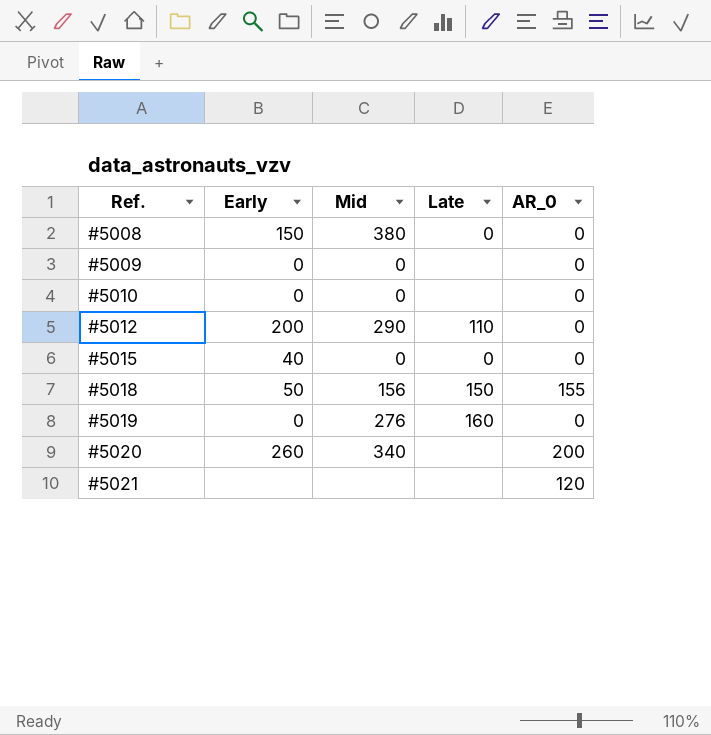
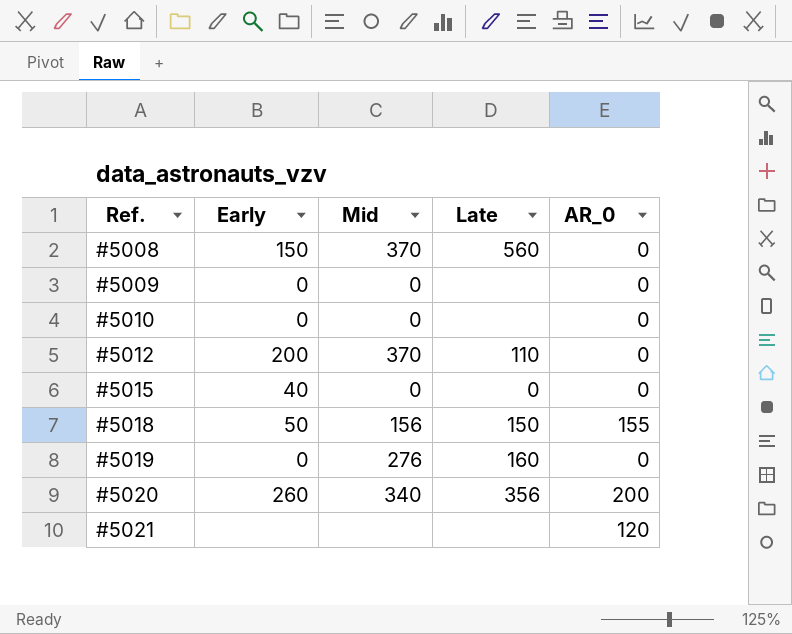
#5008 | Mid: 380 -> 370
#5008 | Late: 0 -> 560
#5012 | Mid: 290 -> 370
#5020 | Late: none -> 356

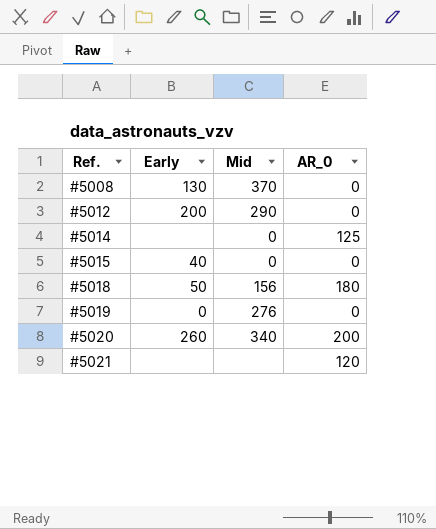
column Late | position: 4 -> none
row #5009: 0 | 0 | none | 0 -> none
row #5010: 0 | 0 | none | 0 -> none
#5008 | Early: 150 -> 130
#5012 | Mid: 370 -> 290
row #5014: none -> none | 0 | 125
#5018 | AR_0: 155 -> 180

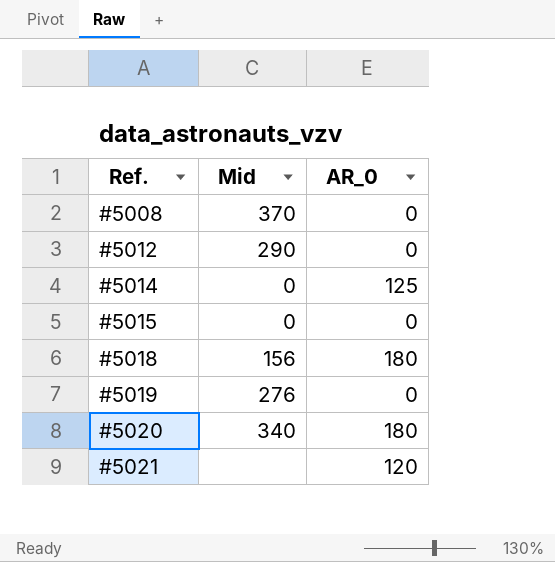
column Early | position: 2 -> none
#5020 | AR_0: 200 -> 180

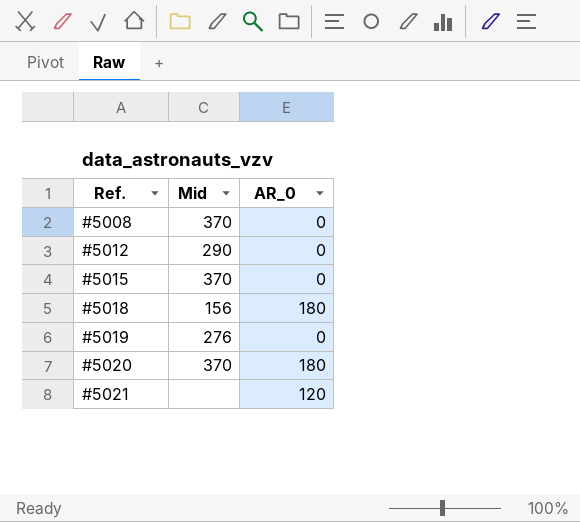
row #5014: 0 | 125 -> none
#5015 | Mid: 0 -> 370
#5020 | Mid: 340 -> 370

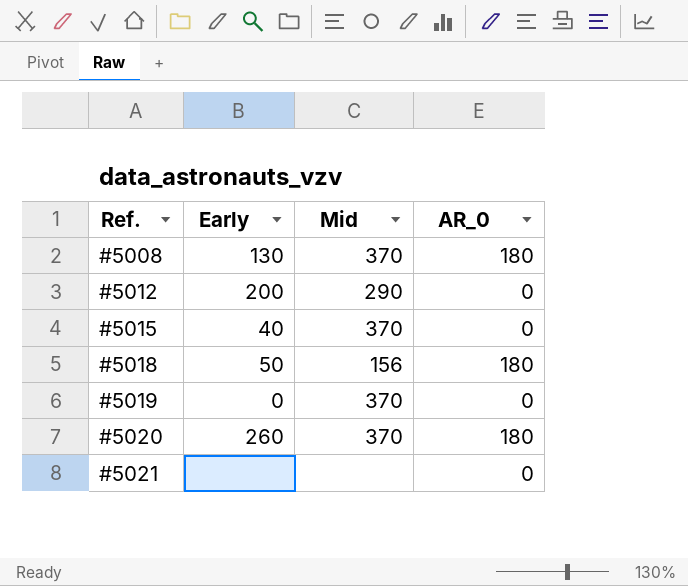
column Early | position: none -> 2
#5008 | AR_0: 0 -> 180
#5019 | Mid: 276 -> 370
#5021 | AR_0: 120 -> 0

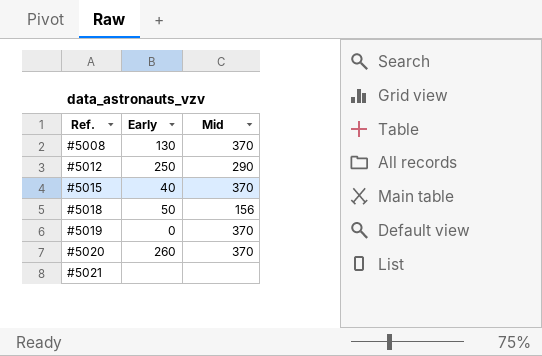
column AR_0 | position: 4 -> none
#5012 | Early: 200 -> 250

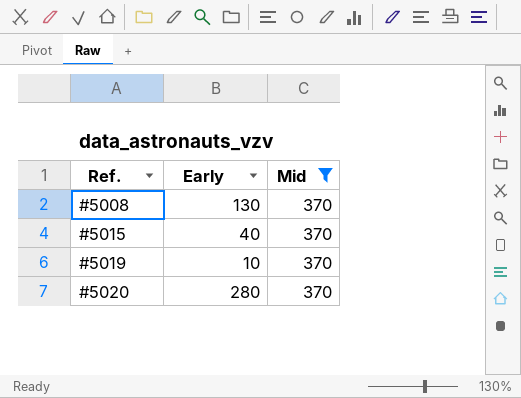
filter: none -> Mid = 370
#5019 | Early: 0 -> 10
#5020 | Early: 260 -> 280

